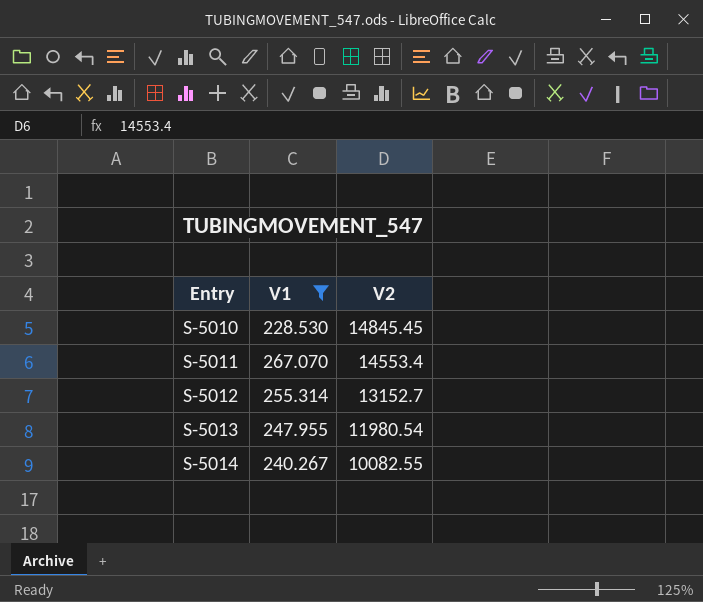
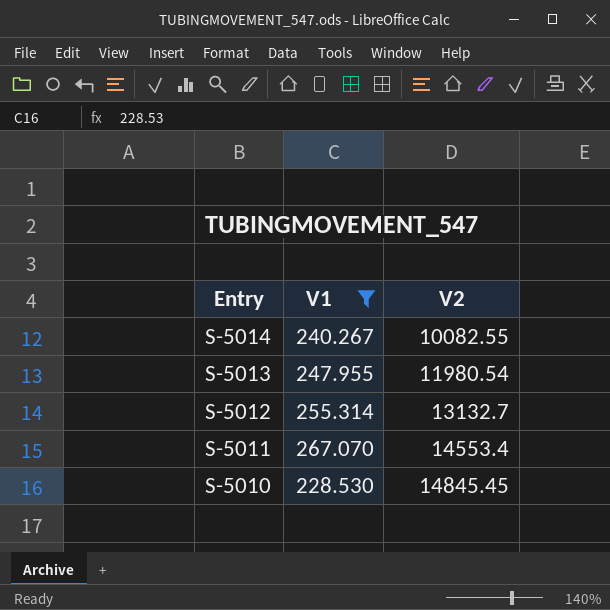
row order: Entry ascending -> Entry descending
S-5012 | V2: 13152.7 -> 13132.7

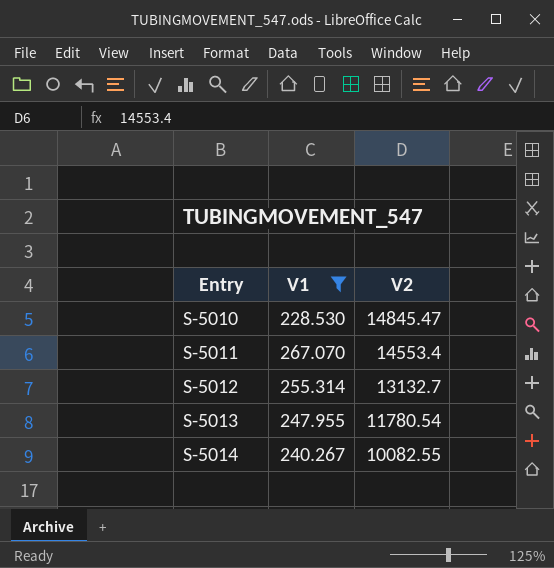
row order: Entry descending -> Entry ascending
S-5010 | V2: 14845.45 -> 14845.47
S-5013 | V2: 11980.54 -> 11780.54

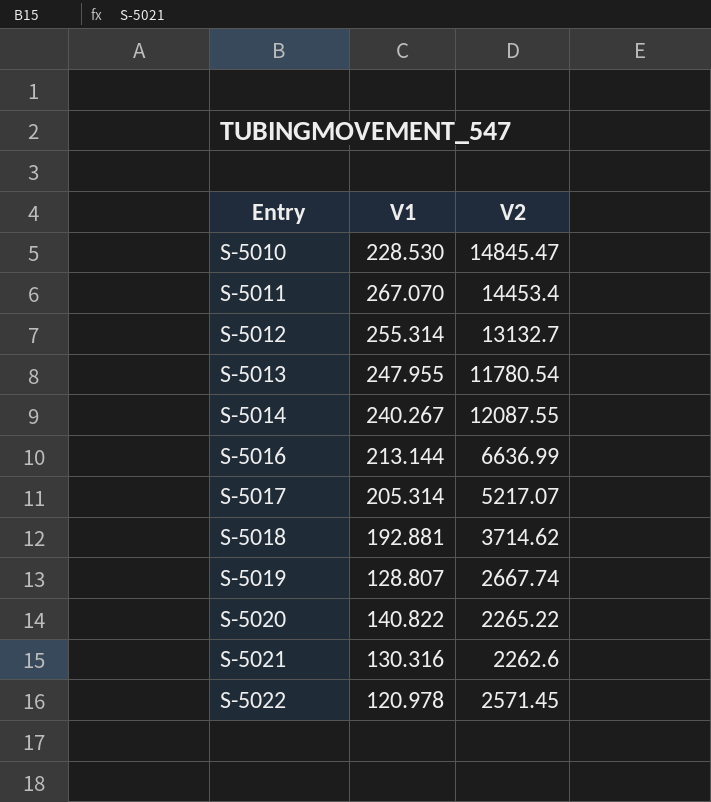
filter: V1 >= 228.530 -> none
S-5011 | V2: 14553.4 -> 14453.4
S-5014 | V2: 10082.55 -> 12087.55

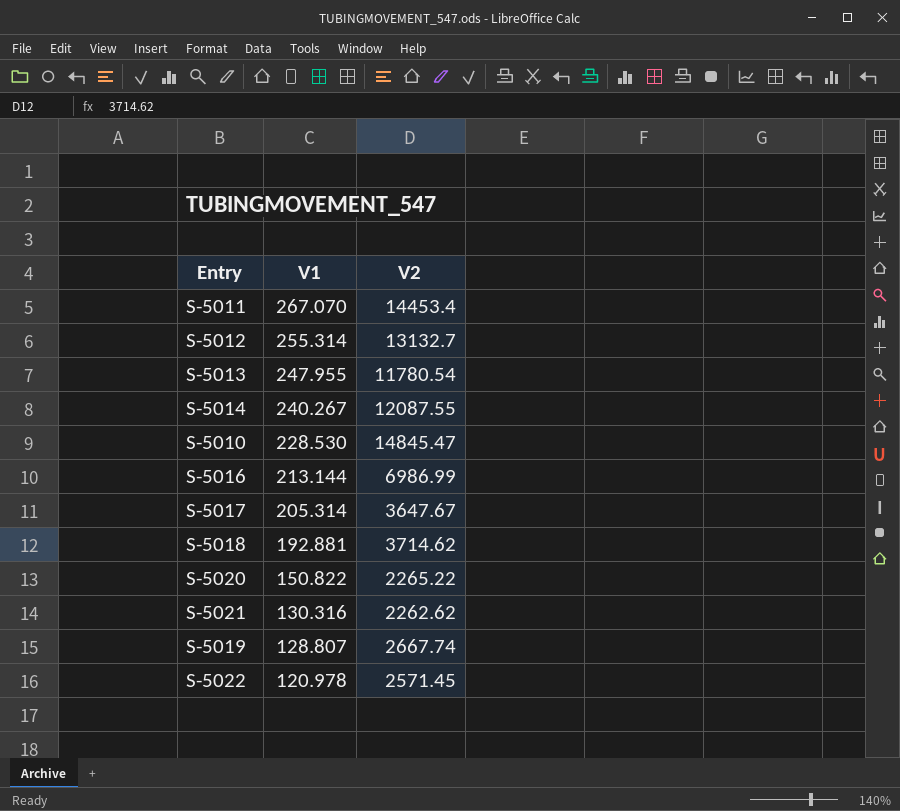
row order: Entry ascending -> V1 descending
S-5016 | V2: 6636.99 -> 6986.99
S-5017 | V2: 5217.07 -> 3647.67
S-5020 | V1: 140.822 -> 150.822
S-5021 | V2: 2262.6 -> 2262.62

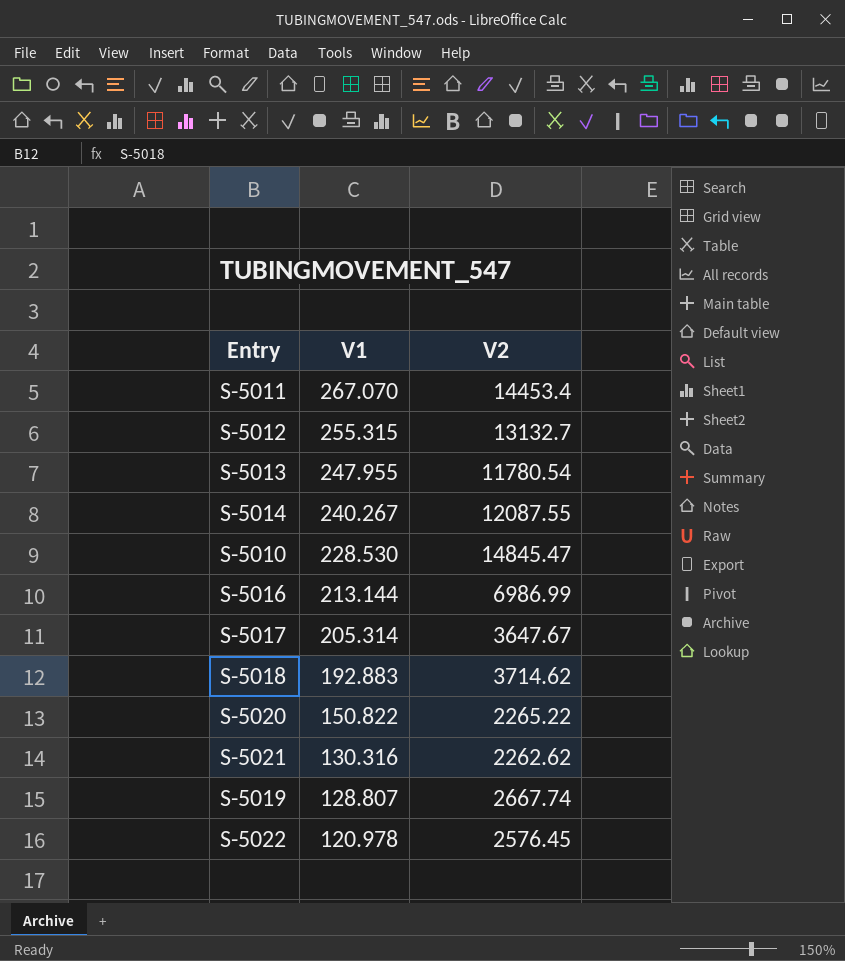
S-5012 | V1: 255.314 -> 255.315
S-5018 | V1: 192.881 -> 192.883
S-5022 | V2: 2571.45 -> 2576.45

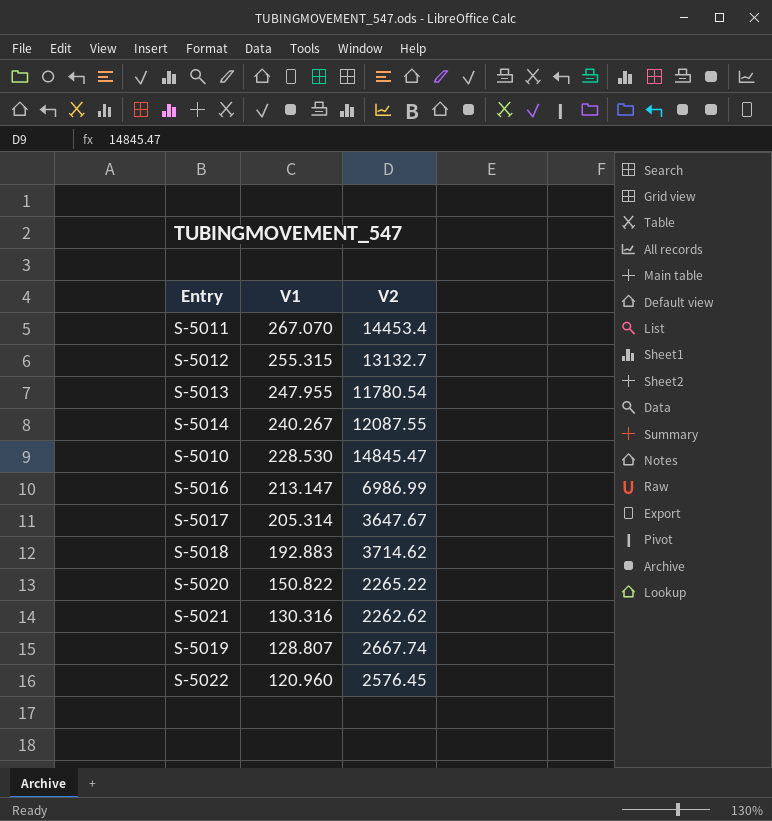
S-5016 | V1: 213.144 -> 213.147
S-5022 | V1: 120.978 -> 120.960

